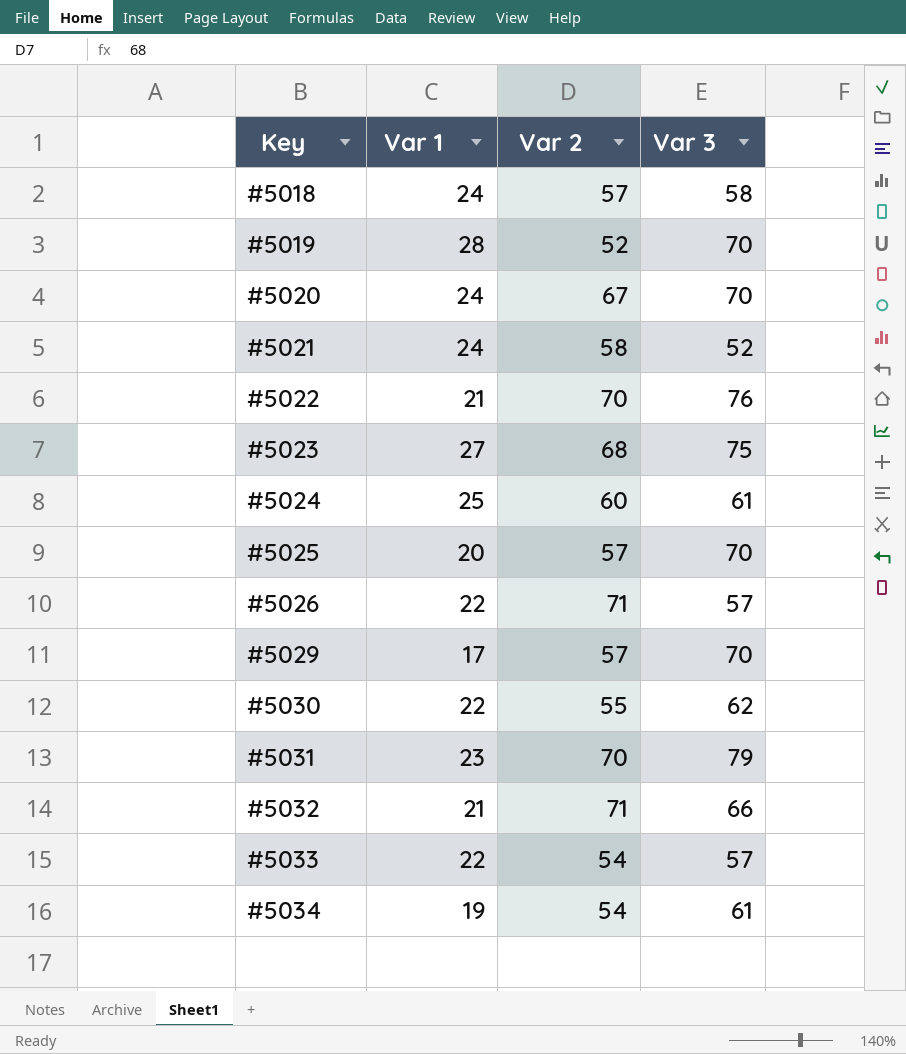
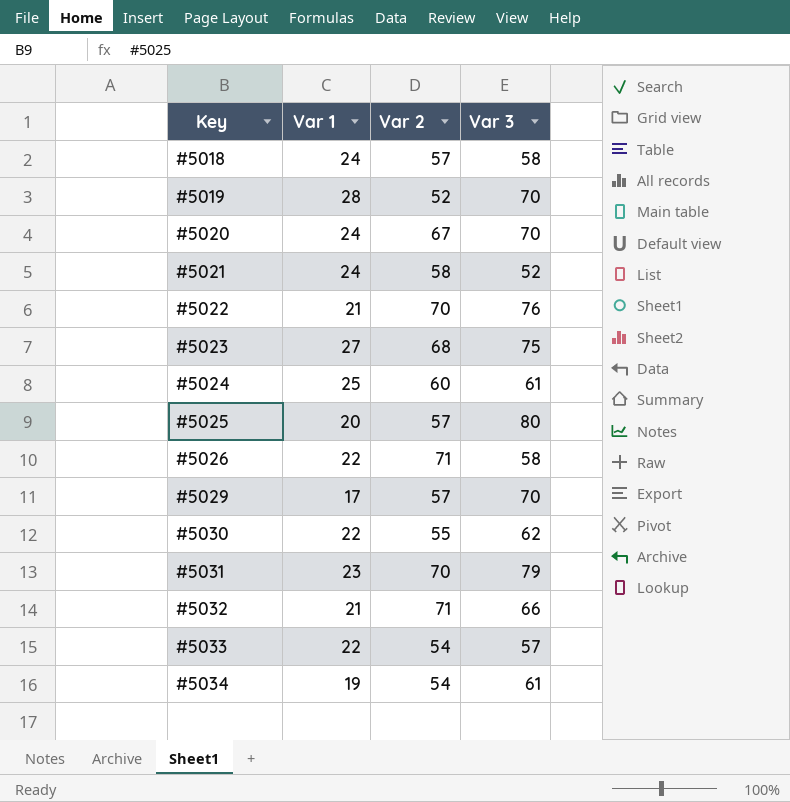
#5025 | Var 3: 70 -> 80
#5026 | Var 3: 57 -> 58

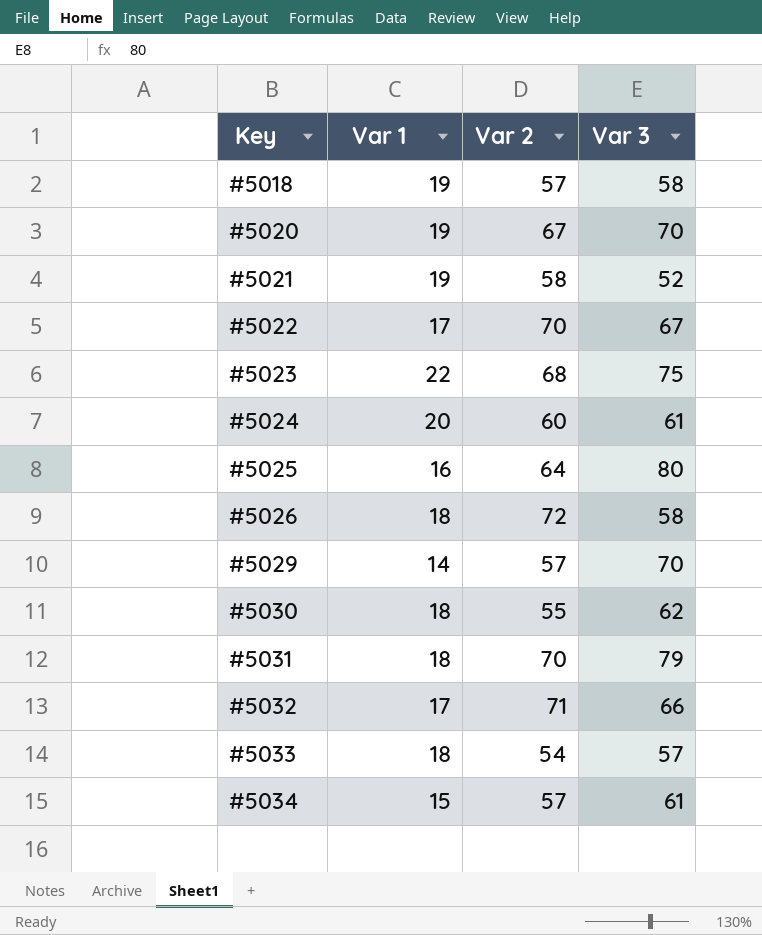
row #5019: 28 | 52 | 70 -> none
#5018 | Var 1: 24 -> 19
#5020 | Var 1: 24 -> 19
#5021 | Var 1: 24 -> 19
#5022 | Var 1: 21 -> 17
#5022 | Var 3: 76 -> 67
#5023 | Var 1: 27 -> 22
#5024 | Var 1: 25 -> 20
#5025 | Var 1: 20 -> 16
#5025 | Var 2: 57 -> 64
#5026 | Var 1: 22 -> 18
#5026 | Var 2: 71 -> 72
#5029 | Var 1: 17 -> 14
#5030 | Var 1: 22 -> 18
#5031 | Var 1: 23 -> 18
#5032 | Var 1: 21 -> 17
#5033 | Var 1: 22 -> 18
#5034 | Var 1: 19 -> 15
#5034 | Var 2: 54 -> 57

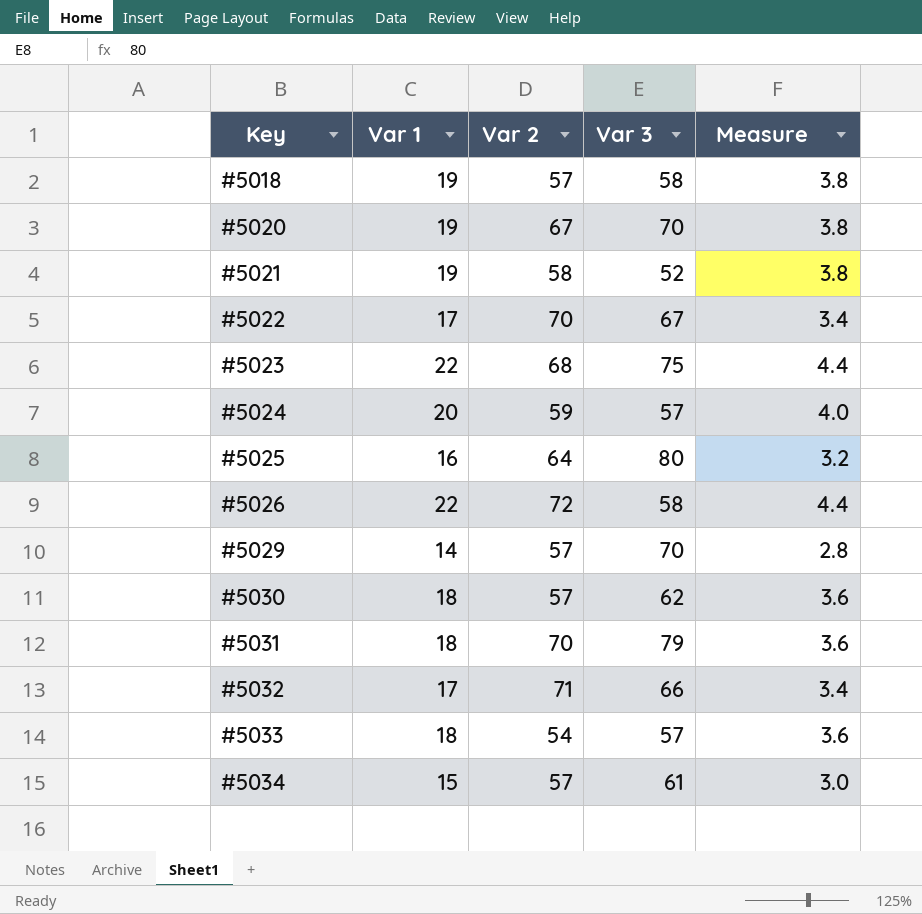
column Measure | formula: none -> [Var 1] * 0.2
#5024 | Var 2: 60 -> 59
#5024 | Var 3: 61 -> 57
#5026 | Var 1: 18 -> 22
#5030 | Var 2: 55 -> 57

